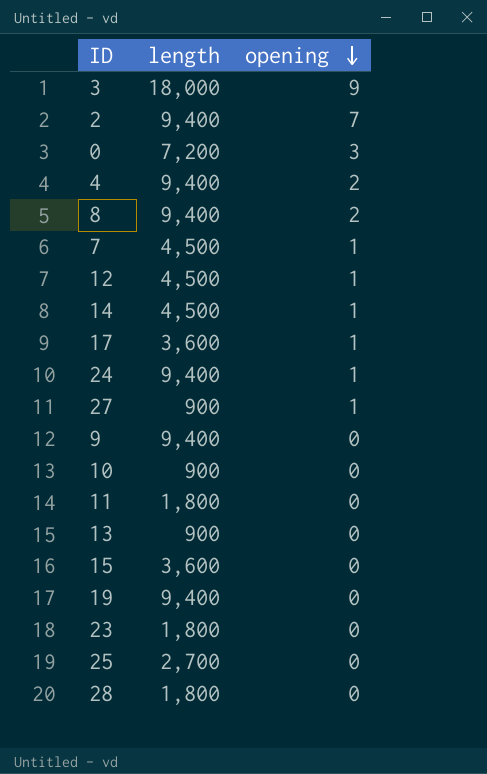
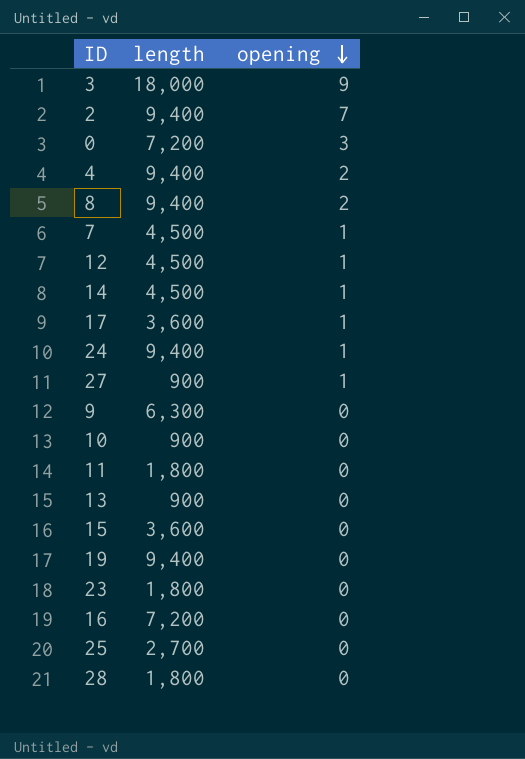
9 | length: 9,400 -> 6,300
row 16: none -> 7,200 | 0

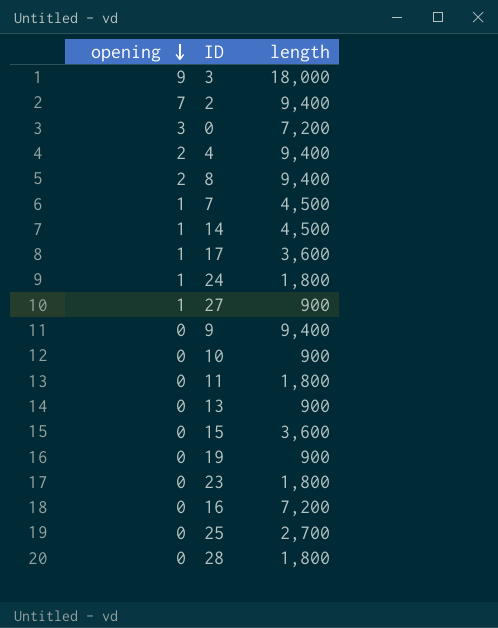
column opening | position: 3 -> 1
row 12: 4,500 | 1 -> none
24 | length: 9,400 -> 1,800
9 | length: 6,300 -> 9,400
19 | length: 9,400 -> 900

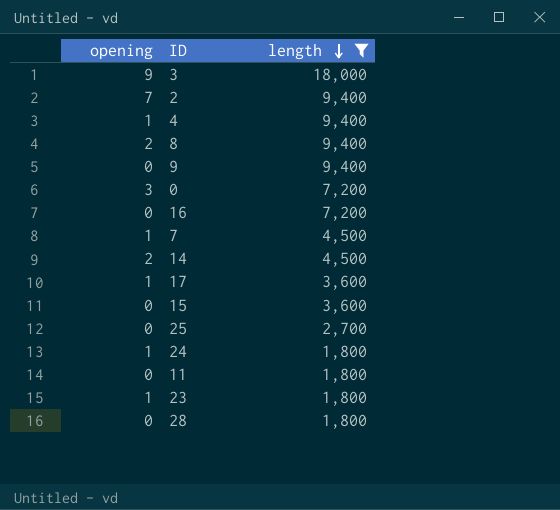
filter: none -> length != 900
row order: opening descending -> length descending
4 | opening: 2 -> 1
14 | opening: 1 -> 2
23 | opening: 0 -> 1

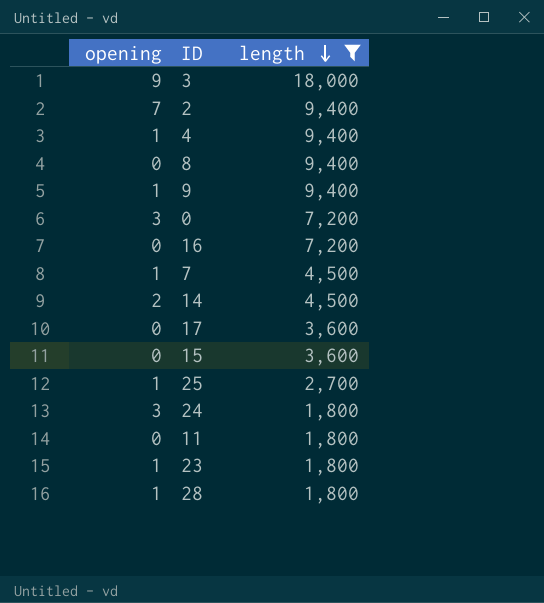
8 | opening: 2 -> 0
9 | opening: 0 -> 1
17 | opening: 1 -> 0
25 | opening: 0 -> 1
24 | opening: 1 -> 3
28 | opening: 0 -> 1

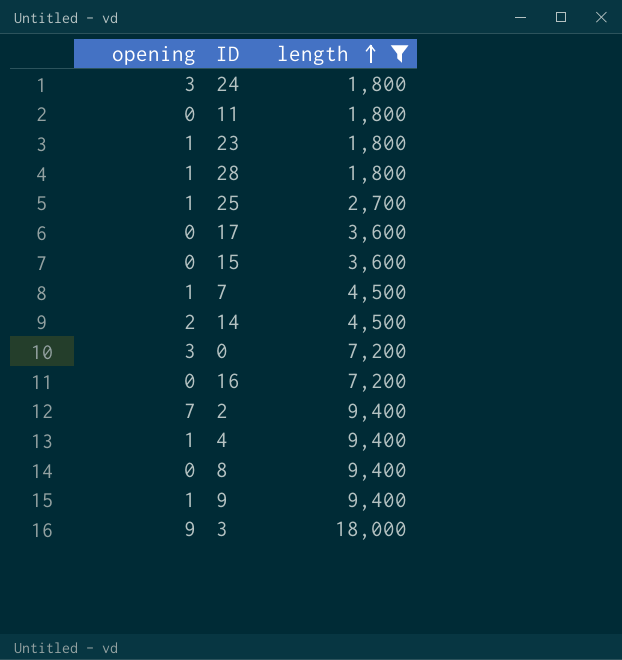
row order: length descending -> length ascending

